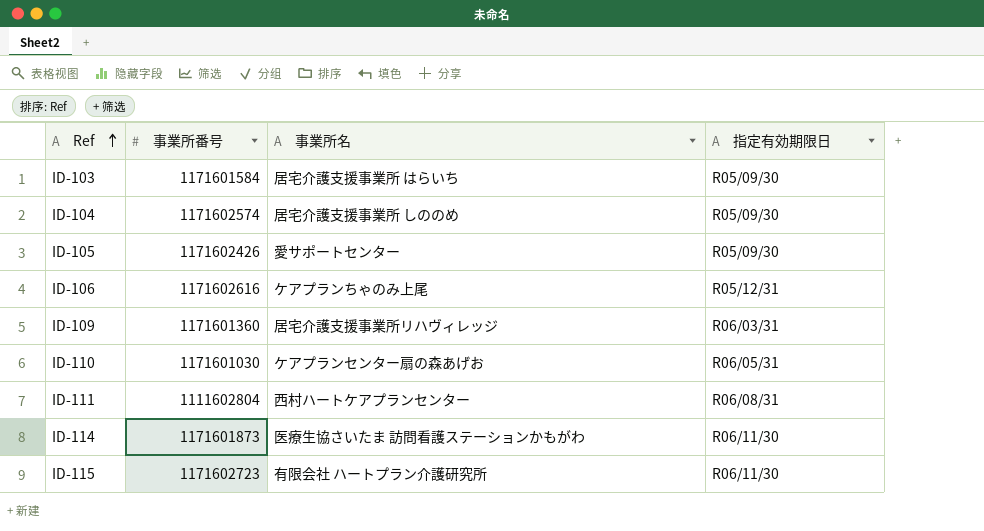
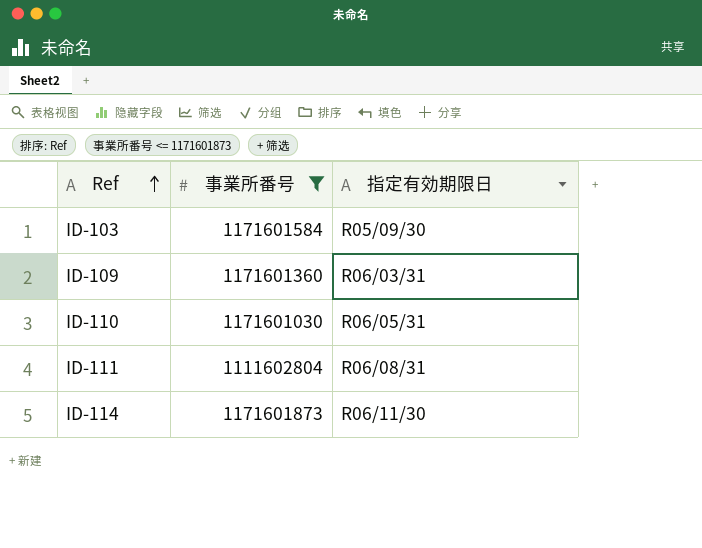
filter: none -> 事業所番号 <= 1171601873
column 事業所名 | position: 3 -> none

